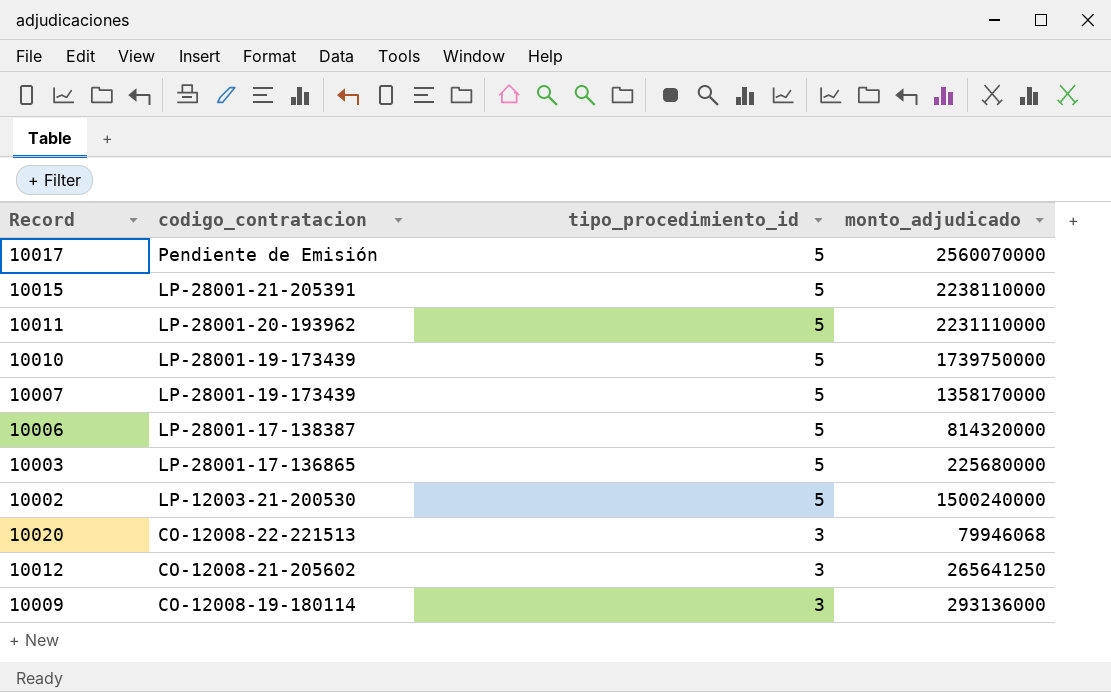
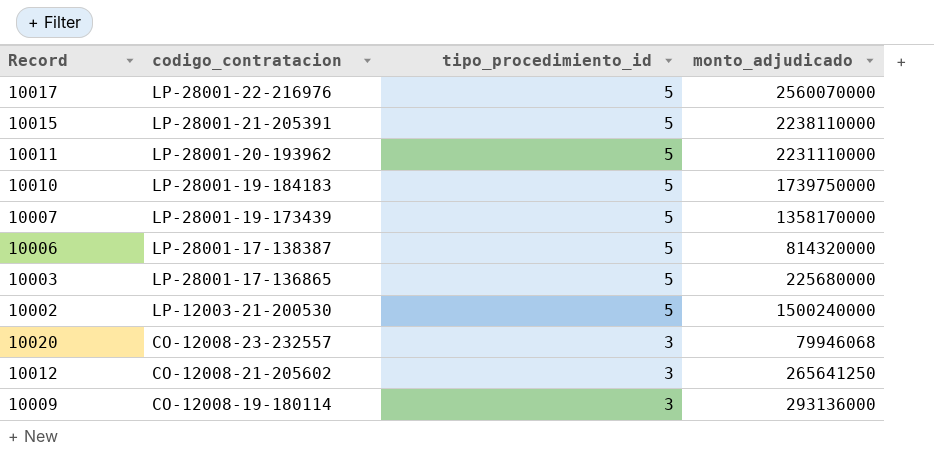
10017 | codigo_contratacion: Pendiente de Emisión -> LP-28001-22-216976
10010 | codigo_contratacion: LP-28001-19-173439 -> LP-28001-19-184183
10020 | codigo_contratacion: CO-12008-22-221513 -> CO-12008-23-232557

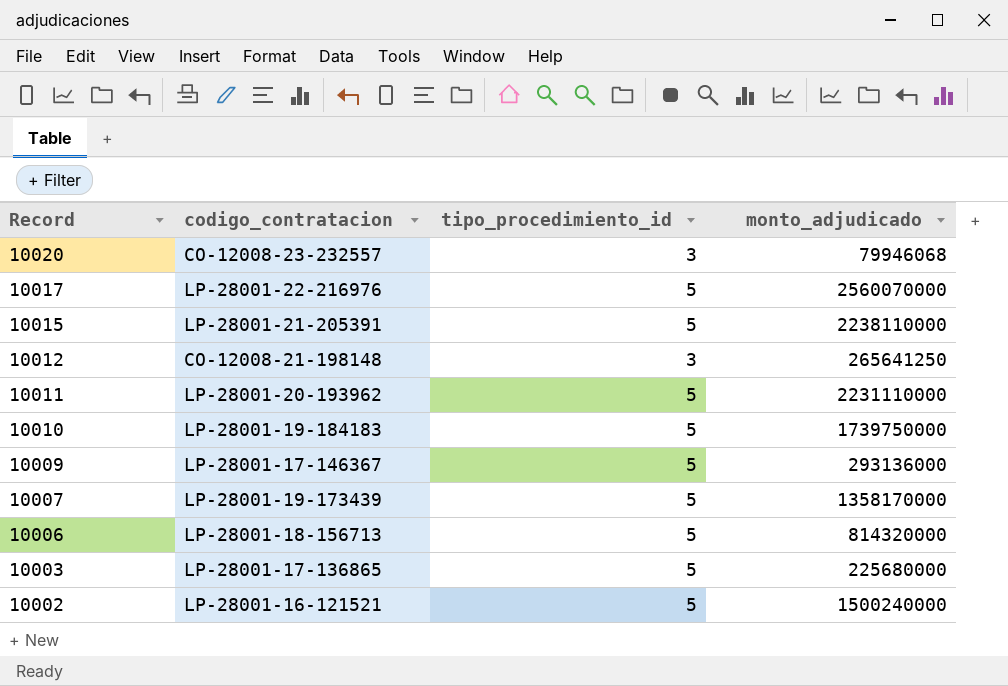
row order: codigo_contratacion descending -> Record descending
10012 | codigo_contratacion: CO-12008-21-205602 -> CO-12008-21-198148
10009 | codigo_contratacion: CO-12008-19-180114 -> LP-28001-17-146367
10009 | tipo_procedimiento_id: 3 -> 5
10006 | codigo_contratacion: LP-28001-17-138387 -> LP-28001-18-156713
10002 | codigo_contratacion: LP-12003-21-200530 -> LP-28001-16-121521

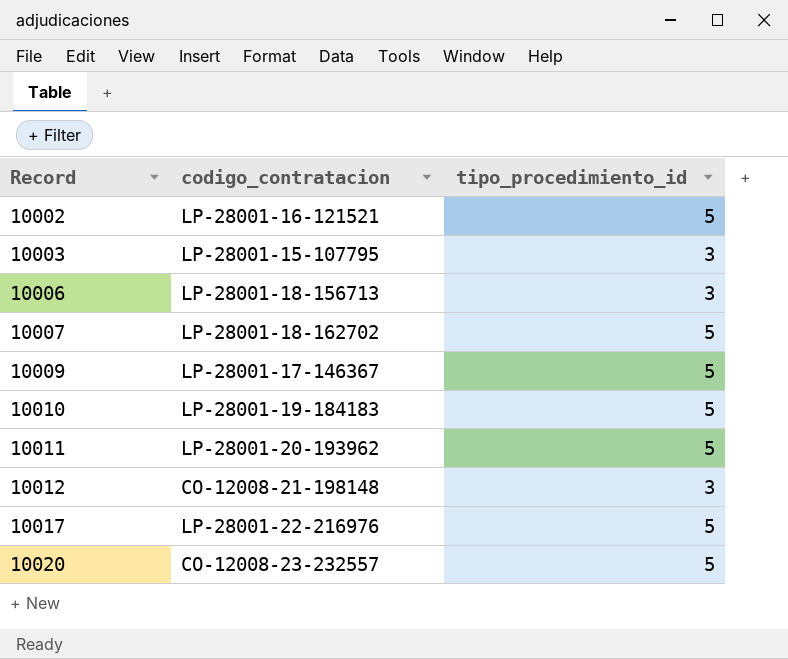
row order: Record descending -> Record ascending
column monto_adjudicado | position: 4 -> none
row 10015: LP-28001-21-205391 | 5 | 2238110000 -> none
10003 | codigo_contratacion: LP-28001-17-136865 -> LP-28001-15-107795
10003 | tipo_procedimiento_id: 5 -> 3
10006 | tipo_procedimiento_id: 5 -> 3
10007 | codigo_contratacion: LP-28001-19-173439 -> LP-28001-18-162702
10020 | tipo_procedimiento_id: 3 -> 5

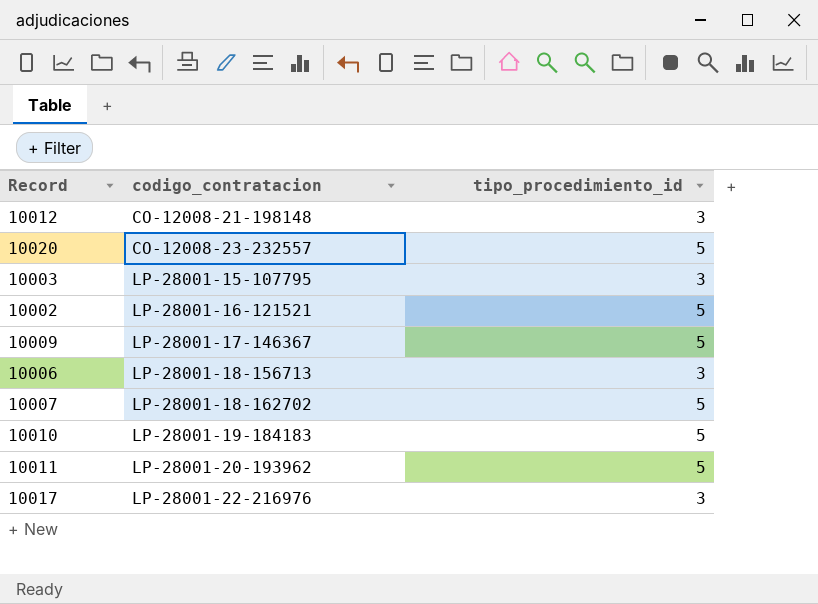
row order: Record ascending -> codigo_contratacion ascending
10017 | tipo_procedimiento_id: 5 -> 3

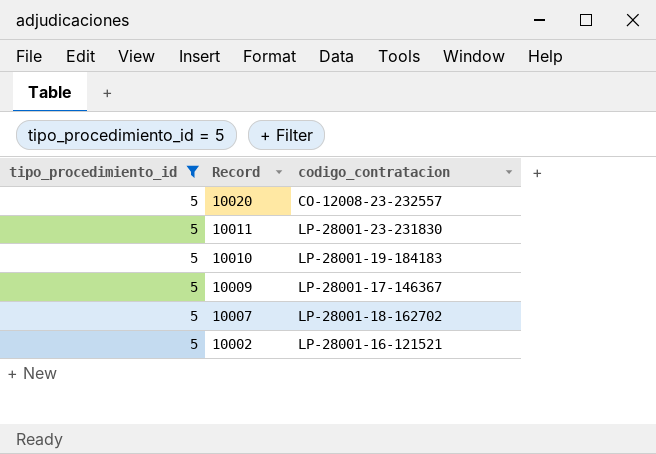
filter: none -> tipo_procedimiento_id = 5
row order: codigo_contratacion ascending -> Record descending
column tipo_procedimiento_id | position: 3 -> 1
10011 | codigo_contratacion: LP-28001-20-193962 -> LP-28001-23-231830

